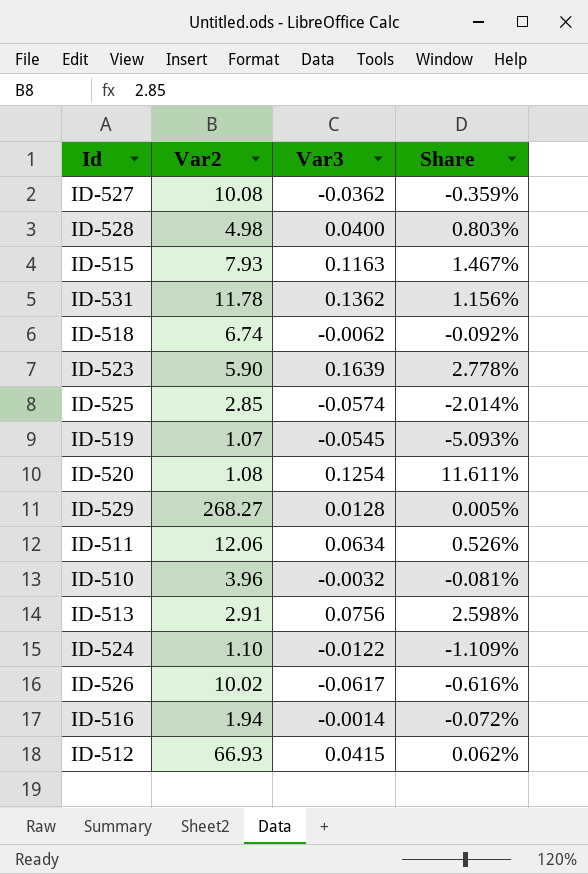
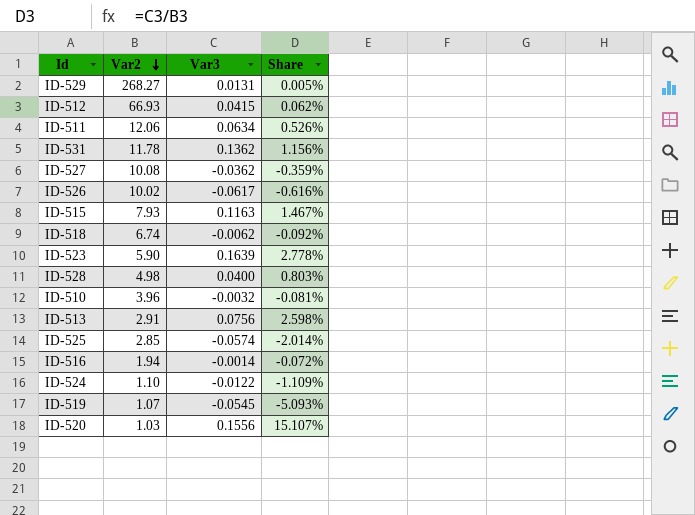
row order: none -> Var2 descending
ID-529 | Var3: 0.0128 -> 0.0131
ID-520 | Var2: 1.08 -> 1.03
ID-520 | Var3: 0.1254 -> 0.1556
ID-520 | Share: 11.611% -> 15.107%

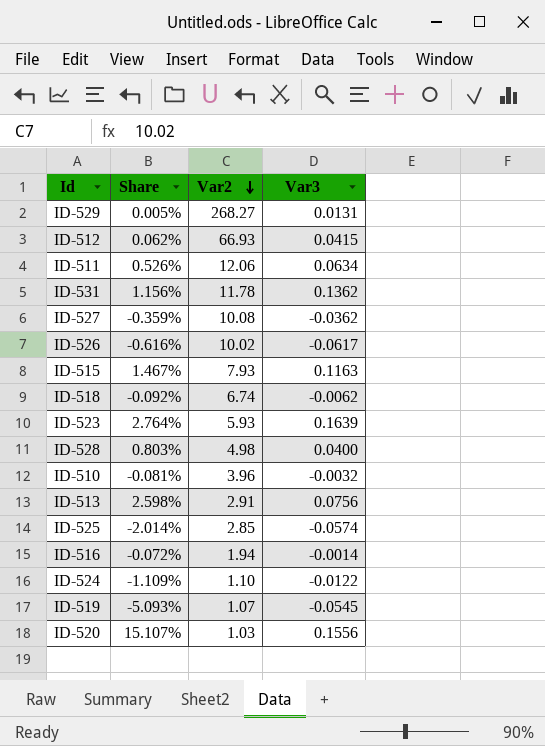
column Share | position: 4 -> 2
ID-523 | Share: 2.778% -> 2.764%
ID-523 | Var2: 5.90 -> 5.93

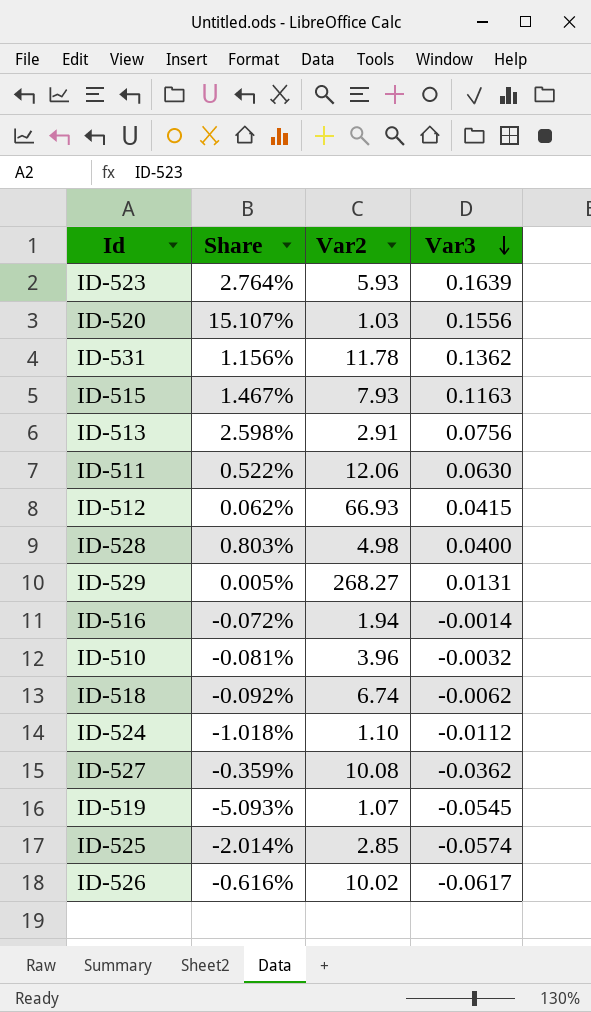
row order: Var2 descending -> Var3 descending
ID-511 | Share: 0.526% -> 0.522%
ID-511 | Var3: 0.0634 -> 0.0630
ID-524 | Share: -1.109% -> -1.018%
ID-524 | Var3: -0.0122 -> -0.0112

